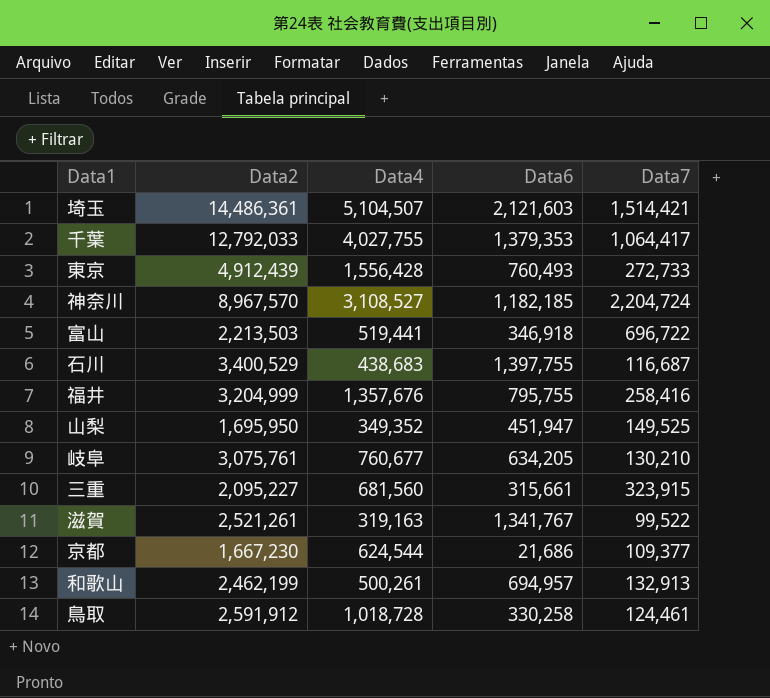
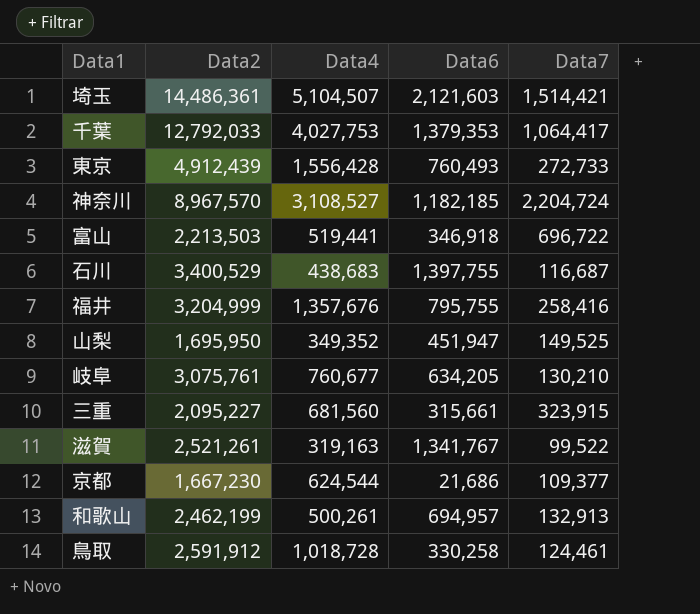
千葉 | Data4: 4,027,755 -> 4,027,753

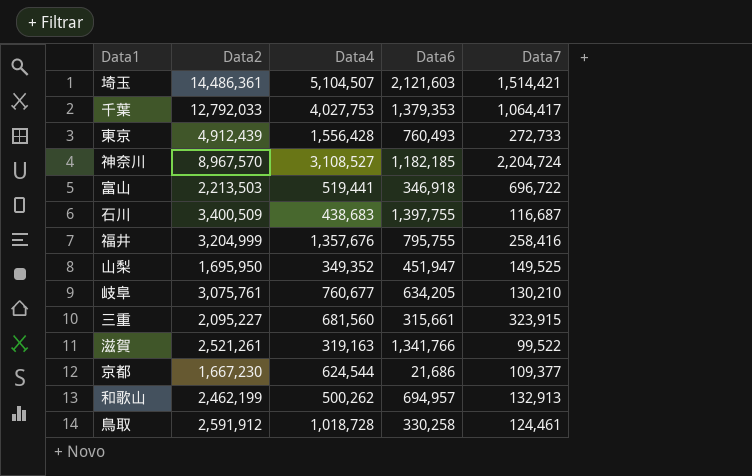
石川 | Data2: 3,400,529 -> 3,400,509
滋賀 | Data6: 1,341,767 -> 1,341,766
和歌山 | Data4: 500,261 -> 500,262

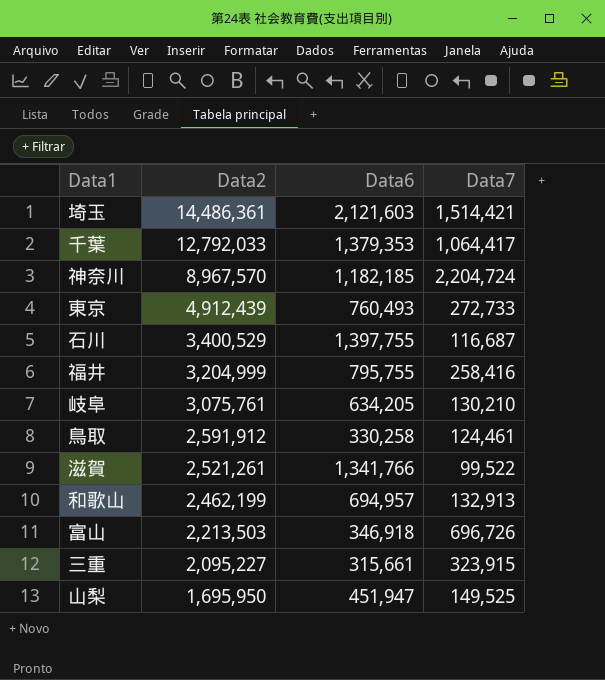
row order: none -> Data2 descending
column Data4 | position: 3 -> none
row 京都: 1,667,230 | 624,544 | 21,686 | 109,377 -> none
石川 | Data2: 3,400,509 -> 3,400,529
富山 | Data7: 696,722 -> 696,726

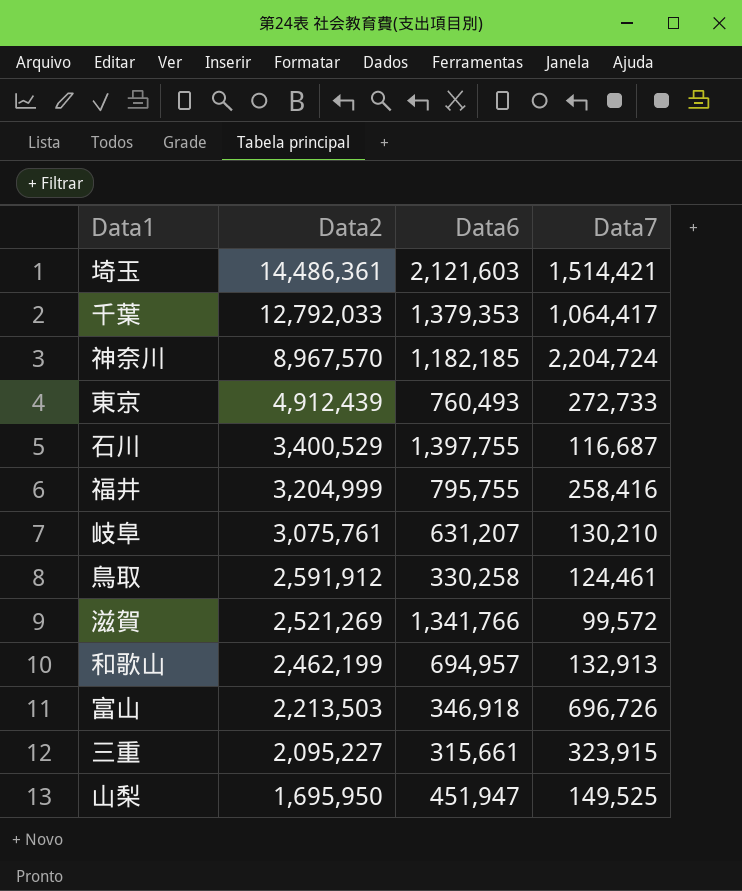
岐阜 | Data6: 634,205 -> 631,207
滋賀 | Data2: 2,521,261 -> 2,521,269
滋賀 | Data7: 99,522 -> 99,572

